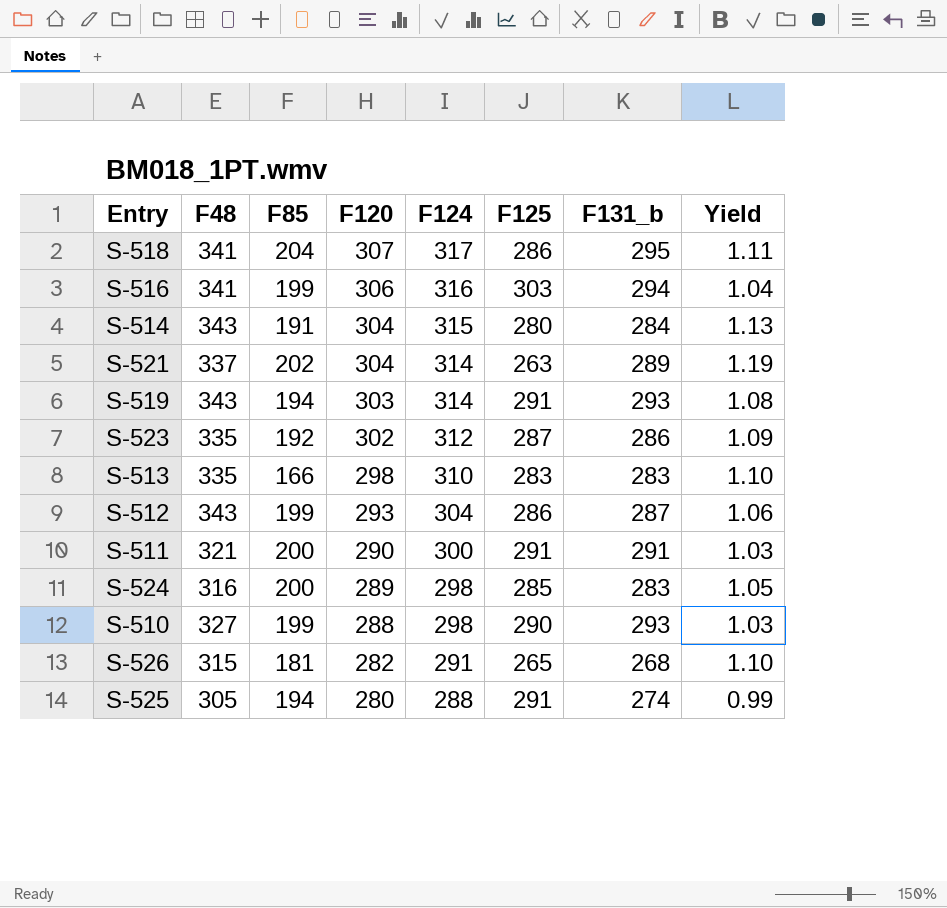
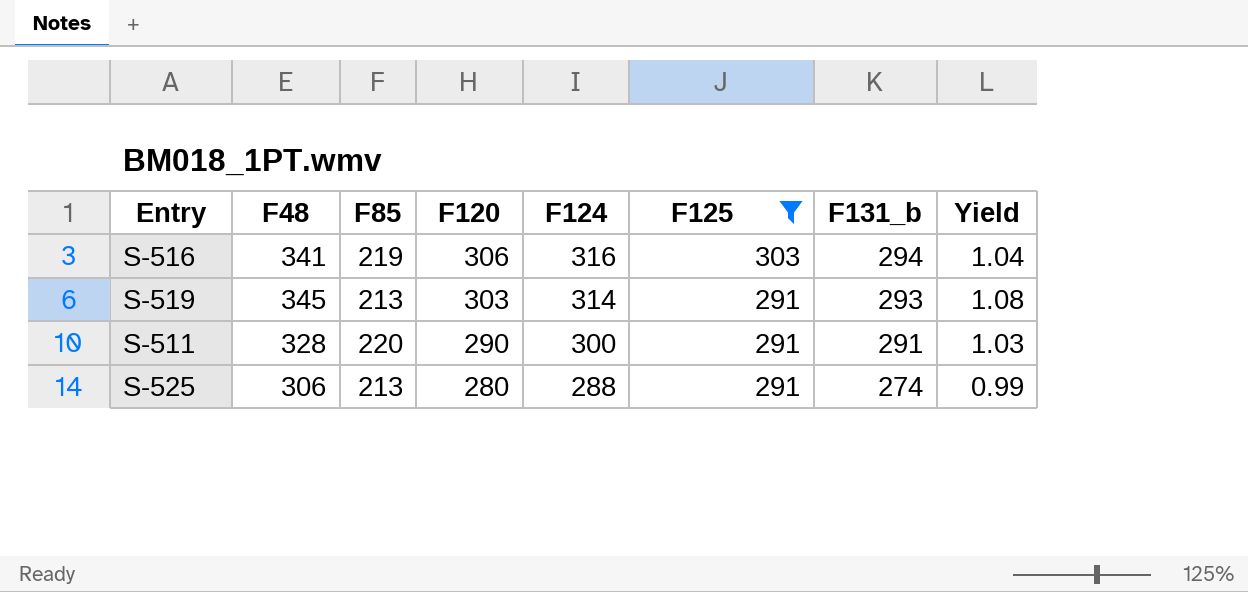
filter: none -> F125 >= 291
S-516 | F85: 199 -> 219
S-519 | F48: 343 -> 345
S-519 | F85: 194 -> 213
S-511 | F48: 321 -> 328
S-511 | F85: 200 -> 220
S-525 | F48: 305 -> 306
S-525 | F85: 194 -> 213

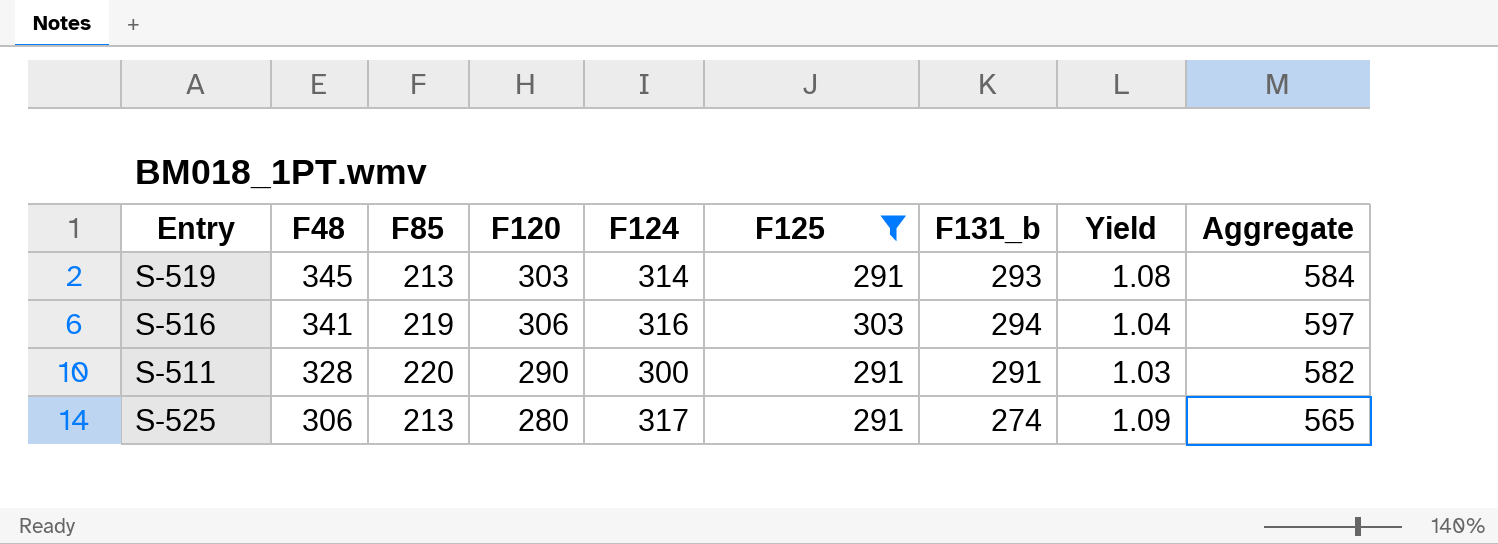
row order: F120 descending -> F48 descending
column Aggregate | formula: none -> [F125] + [F131_b]
S-525 | F124: 288 -> 317
S-525 | Yield: 0.99 -> 1.09

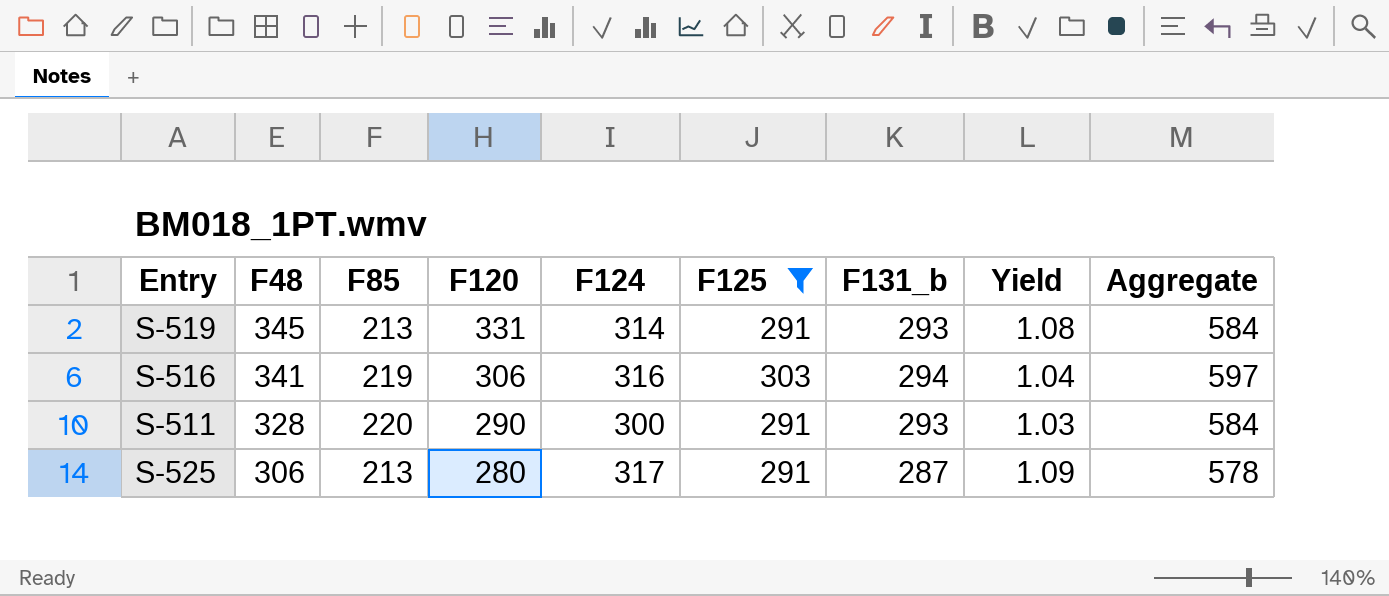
S-519 | F120: 303 -> 331
S-511 | F131_b: 291 -> 293
S-511 | Aggregate: 582 -> 584
S-525 | F131_b: 274 -> 287
S-525 | Aggregate: 565 -> 578

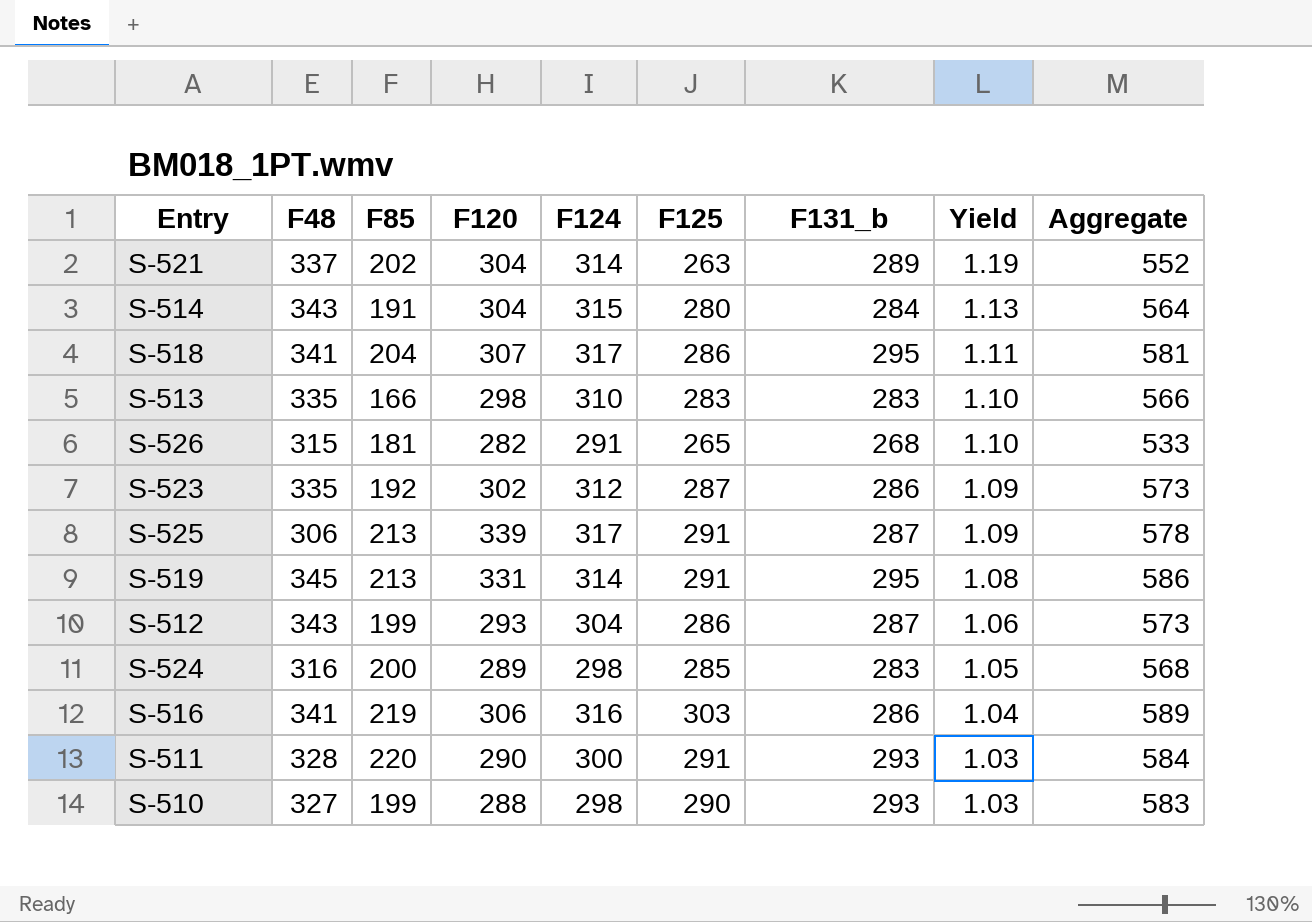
filter: F125 >= 291 -> none
row order: F48 descending -> Yield descending
S-525 | F120: 280 -> 339
S-519 | F131_b: 293 -> 295
S-519 | Aggregate: 584 -> 586
S-516 | F131_b: 294 -> 286
S-516 | Aggregate: 597 -> 589

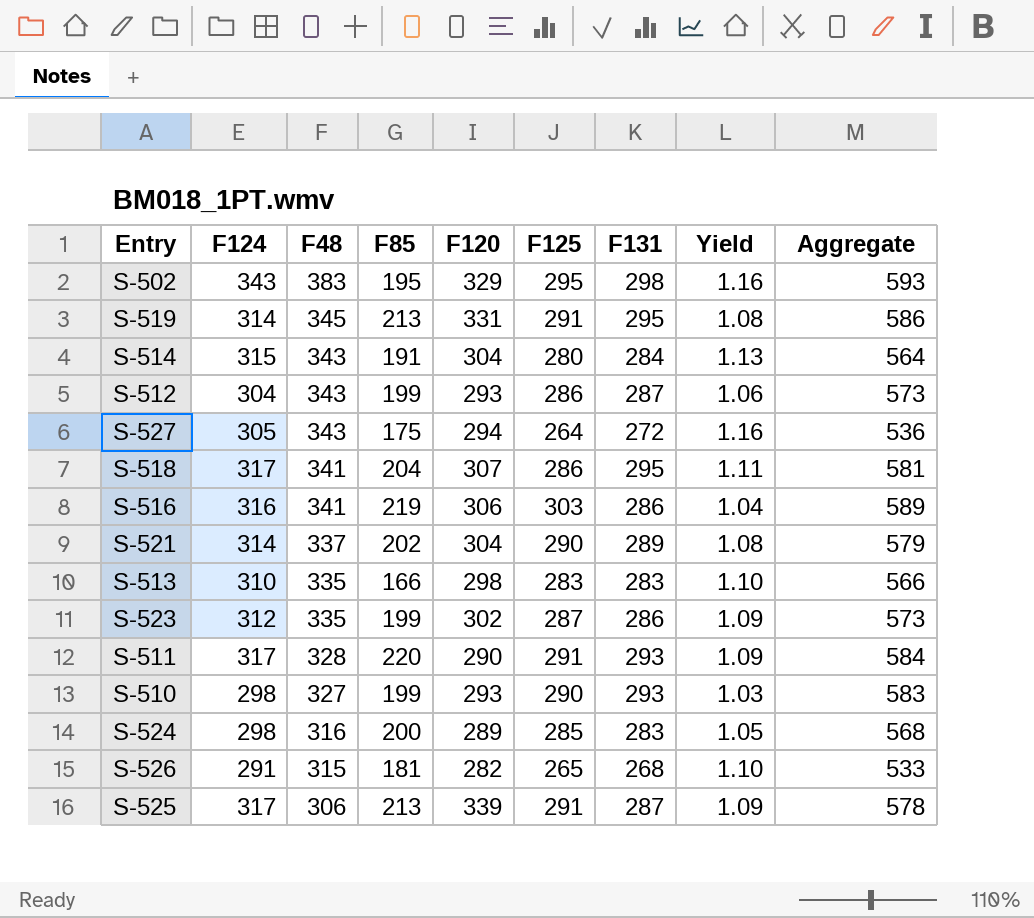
row order: Yield descending -> F48 descending
column F124 | position: 5 -> 2
column name: F131_b -> F131
row S-502: none -> 343 | 383 | 195 | 329 | 295 | 298 | 1.16 | 593
row S-527: none -> 305 | 343 | 175 | 294 | 264 | 272 | 1.16 | 536
S-521 | F125: 263 -> 290
S-521 | Yield: 1.19 -> 1.08
S-521 | Aggregate: 552 -> 579
S-523 | F85: 192 -> 199
S-511 | F124: 300 -> 317
S-511 | Yield: 1.03 -> 1.09
S-510 | F120: 288 -> 293

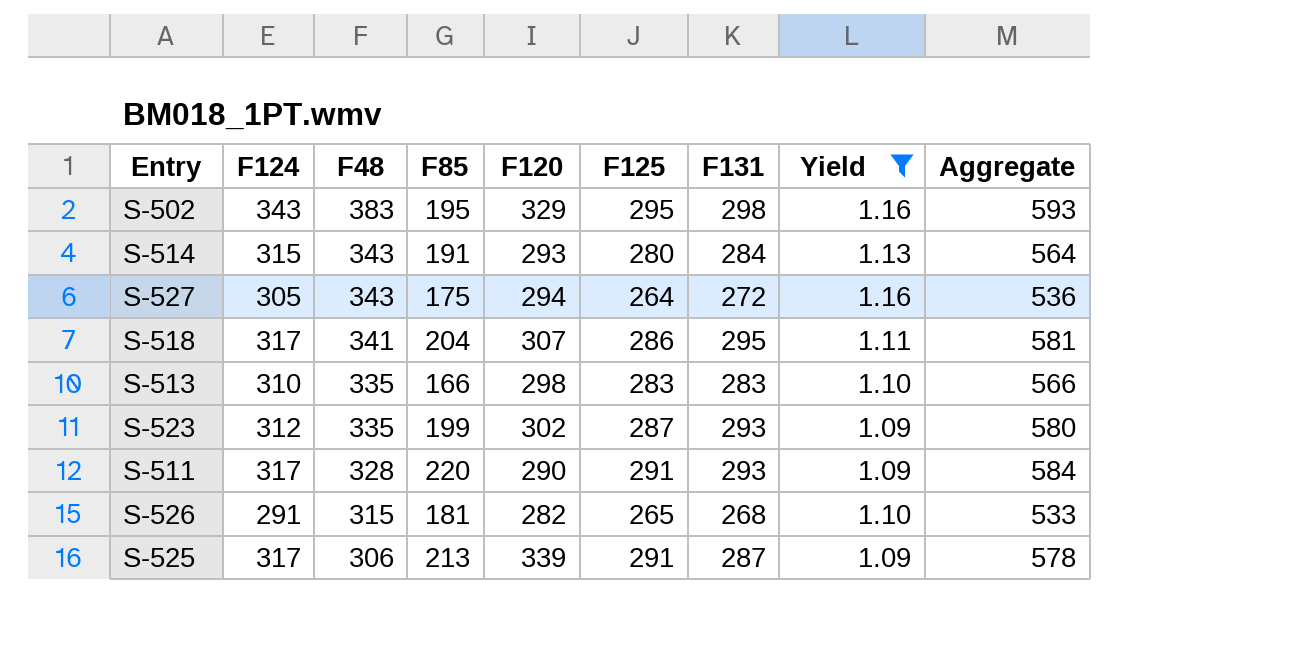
filter: none -> Yield >= 1.09
S-514 | F120: 304 -> 293
S-523 | F131: 286 -> 293
S-523 | Aggregate: 573 -> 580

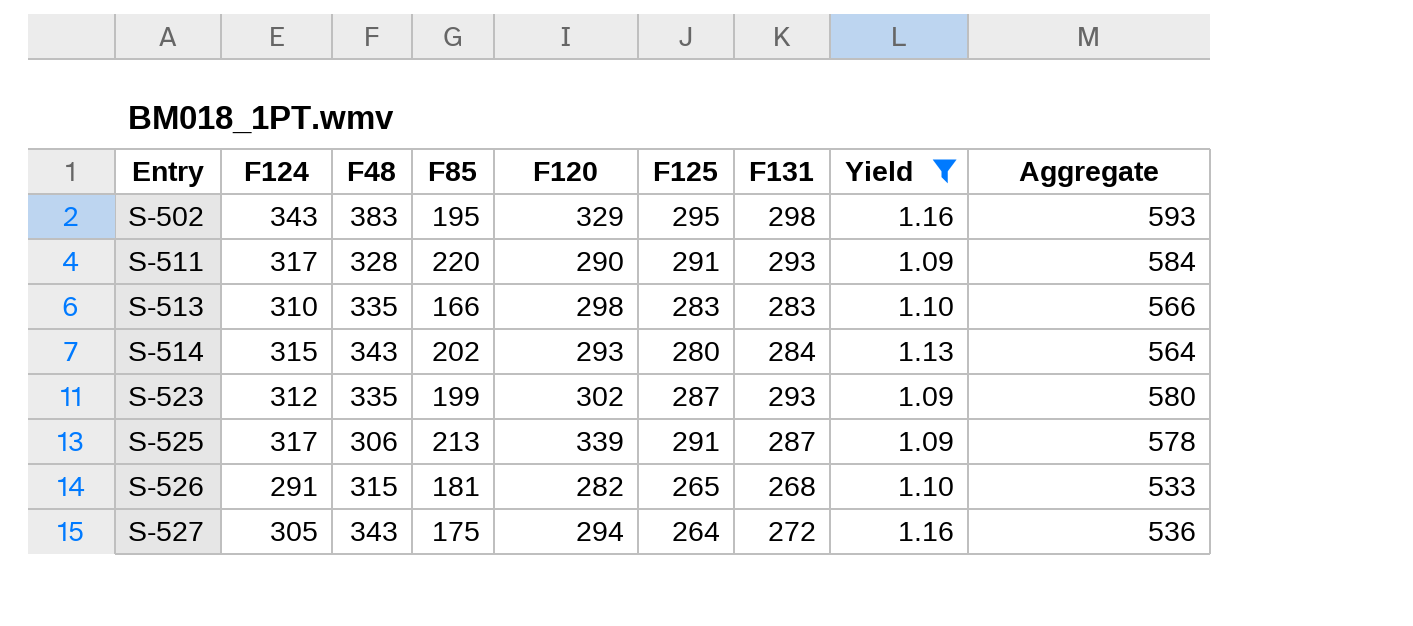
row order: F48 descending -> Entry ascending
row S-518: 317 | 341 | 204 | 307 | 286 | 295 | 1.11 | 581 -> none
S-514 | F85: 191 -> 202

